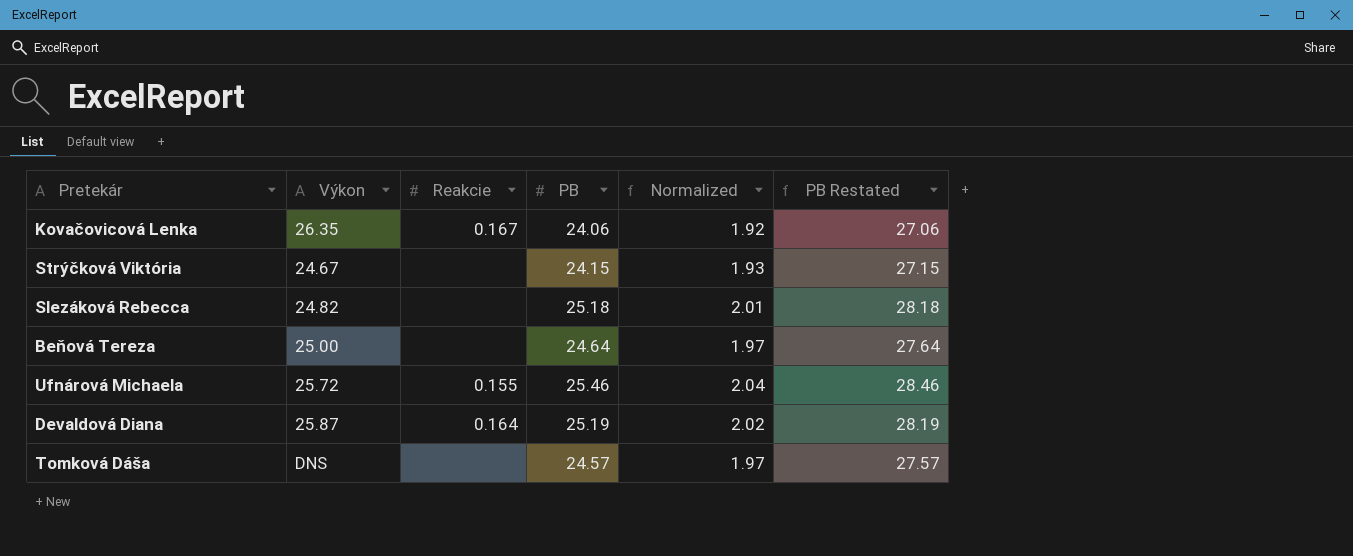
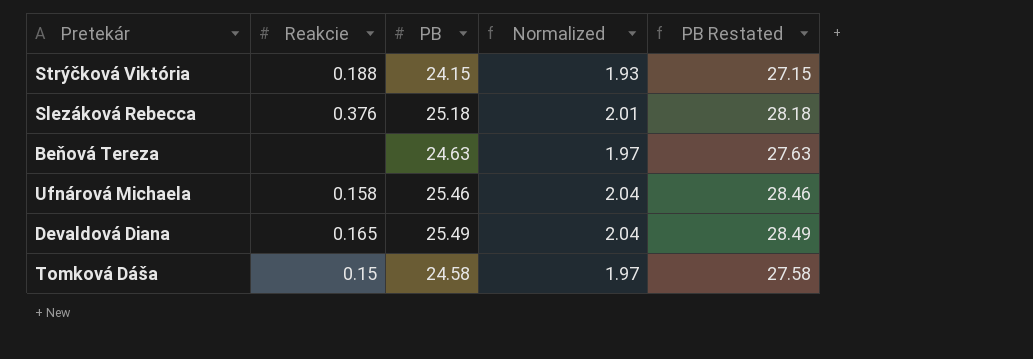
column Výkon | position: 2 -> none
row Kovačovicová Lenka: 26.35 | 0.167 | 24.06 | 1.92 | 27.06 -> none
Strýčková Viktória | Reakcie: none -> 0.188
Slezáková Rebecca | Reakcie: none -> 0.376
Beňová Tereza | PB: 24.64 -> 24.63
Beňová Tereza | PB Restated: 27.64 -> 27.63
Ufnárová Michaela | Reakcie: 0.155 -> 0.158
Devaldová Diana | Reakcie: 0.164 -> 0.165
Devaldová Diana | PB: 25.19 -> 25.49
Devaldová Diana | Normalized: 2.02 -> 2.04
Devaldová Diana | PB Restated: 28.19 -> 28.49
Tomková Dáša | Reakcie: none -> 0.15
Tomková Dáša | PB: 24.57 -> 24.58
Tomková Dáša | PB Restated: 27.57 -> 27.58

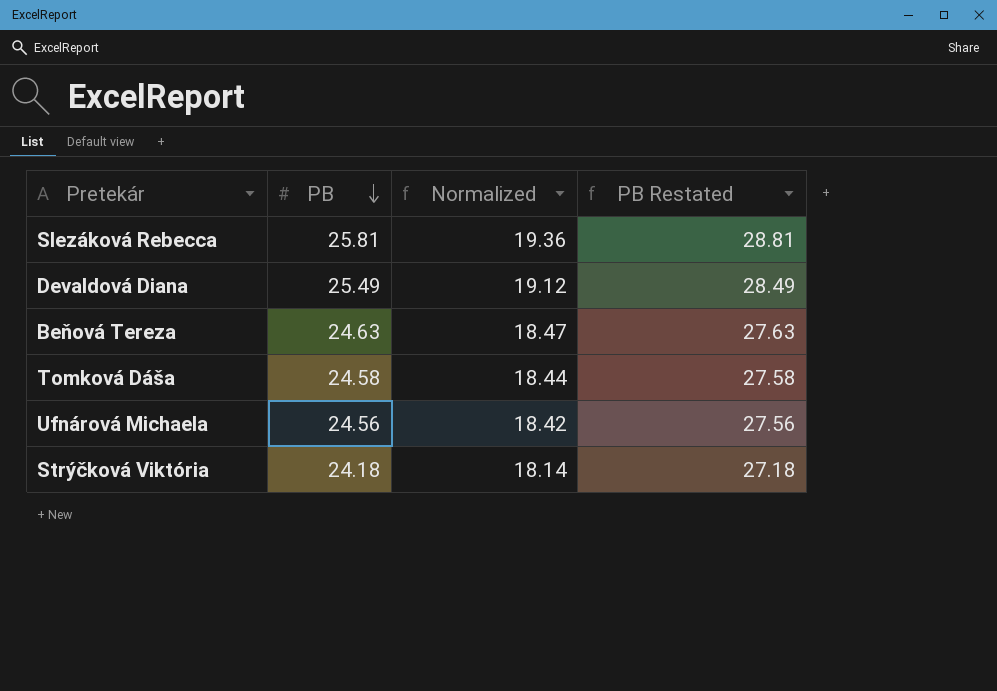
row order: none -> PB descending
column Reakcie | position: 2 -> none
column Normalized | formula: [PB] * 0.08 -> [PB] * 0.75
Slezáková Rebecca | PB: 25.18 -> 25.81
Slezáková Rebecca | PB Restated: 28.18 -> 28.81
Ufnárová Michaela | PB: 25.46 -> 24.56
Ufnárová Michaela | PB Restated: 28.46 -> 27.56
Strýčková Viktória | PB: 24.15 -> 24.18
Strýčková Viktória | PB Restated: 27.15 -> 27.18

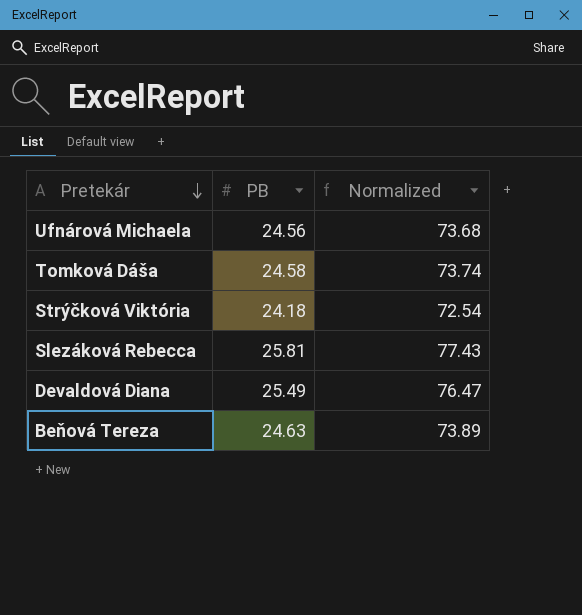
row order: PB descending -> Pretekár descending
column PB Restated | formula: [PB] + 3 -> none
column Normalized | formula: [PB] * 0.75 -> [PB] * 3

